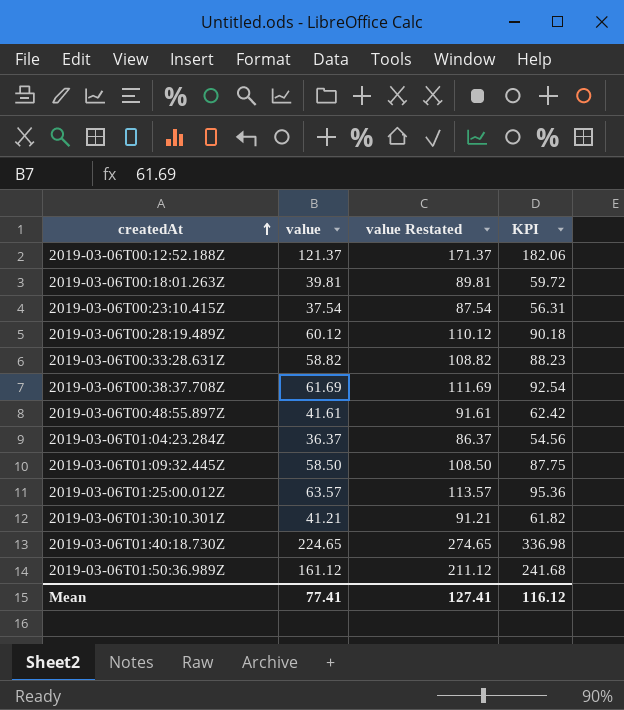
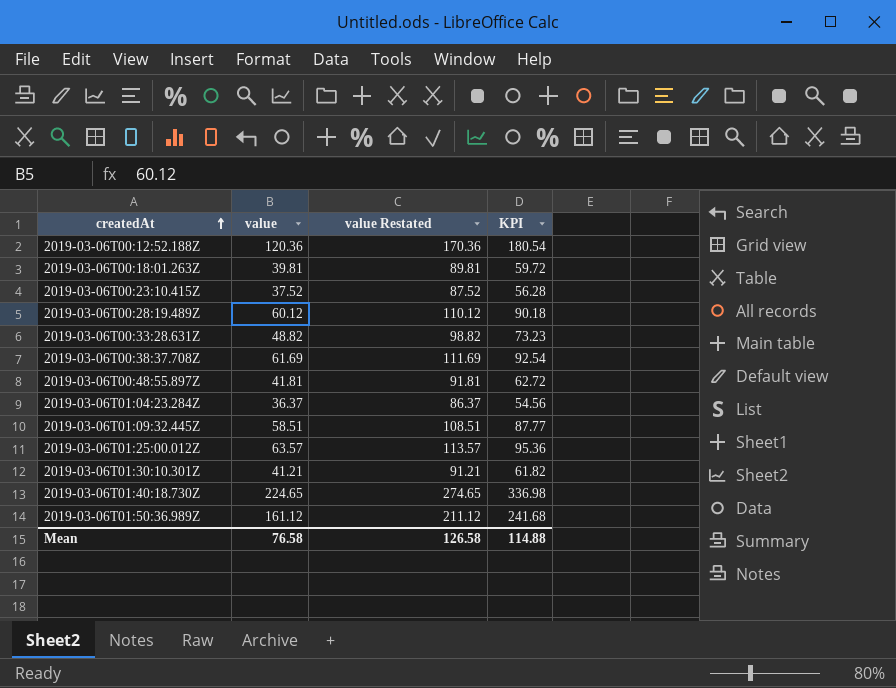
2019-03-06T00:12:52.188Z | value: 121.37 -> 120.36
2019-03-06T00:12:52.188Z | value Restated: 171.37 -> 170.36
2019-03-06T00:12:52.188Z | KPI: 182.06 -> 180.54
2019-03-06T00:23:10.415Z | value: 37.54 -> 37.52
2019-03-06T00:23:10.415Z | value Restated: 87.54 -> 87.52
2019-03-06T00:23:10.415Z | KPI: 56.31 -> 56.28
2019-03-06T00:33:28.631Z | value: 58.82 -> 48.82
2019-03-06T00:33:28.631Z | value Restated: 108.82 -> 98.82
2019-03-06T00:33:28.631Z | KPI: 88.23 -> 73.23
2019-03-06T00:48:55.897Z | value: 41.61 -> 41.81
2019-03-06T00:48:55.897Z | value Restated: 91.61 -> 91.81
2019-03-06T00:48:55.897Z | KPI: 62.42 -> 62.72
2019-03-06T01:09:32.445Z | value: 58.50 -> 58.51
2019-03-06T01:09:32.445Z | value Restated: 108.50 -> 108.51
2019-03-06T01:09:32.445Z | KPI: 87.75 -> 87.77
Mean | value: 77.41 -> 76.58
Mean | value Restated: 127.41 -> 126.58
Mean | KPI: 116.12 -> 114.88

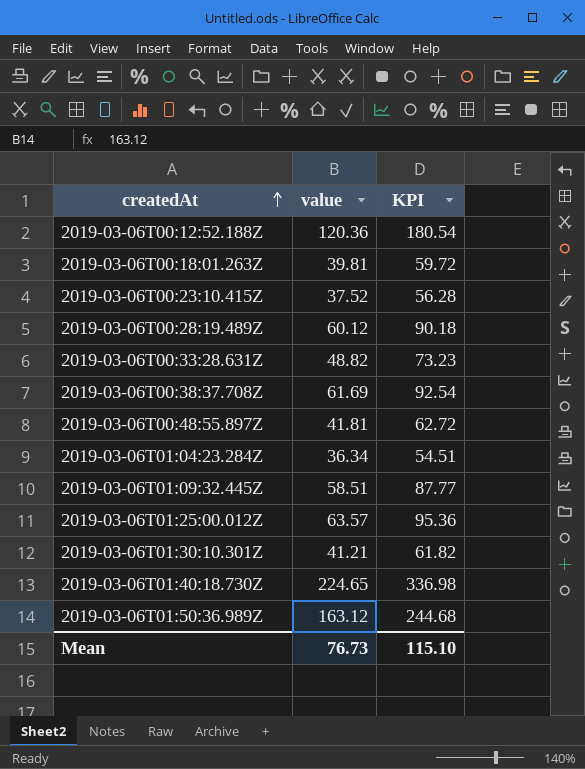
column value Restated | formula: [value] + 50 -> none
2019-03-06T01:04:23.284Z | value: 36.37 -> 36.34
2019-03-06T01:04:23.284Z | KPI: 54.56 -> 54.51
2019-03-06T01:50:36.989Z | value: 161.12 -> 163.12
2019-03-06T01:50:36.989Z | KPI: 241.68 -> 244.68
Mean | value: 76.58 -> 76.73
Mean | KPI: 114.88 -> 115.10

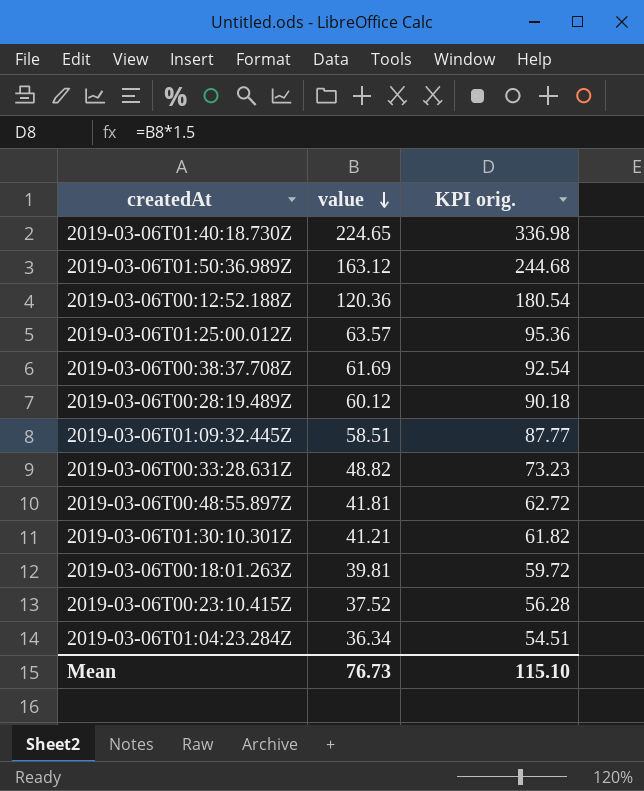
row order: createdAt ascending -> value descending
column name: KPI -> KPI orig.

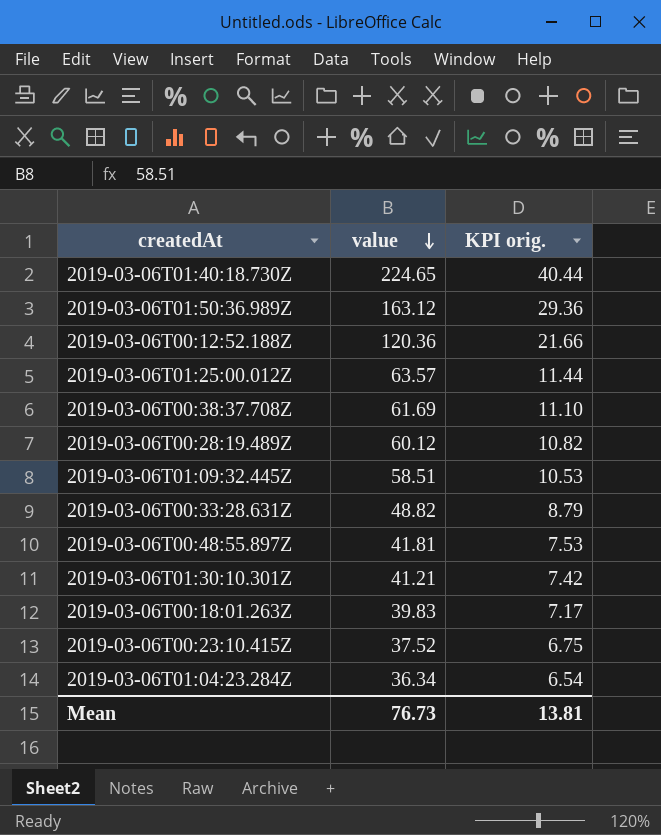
column KPI orig. | formula: [value] * 1.5 -> [value] * 0.18
2019-03-06T00:18:01.263Z | value: 39.81 -> 39.83
Mean | KPI orig.: 115.10 -> 13.81

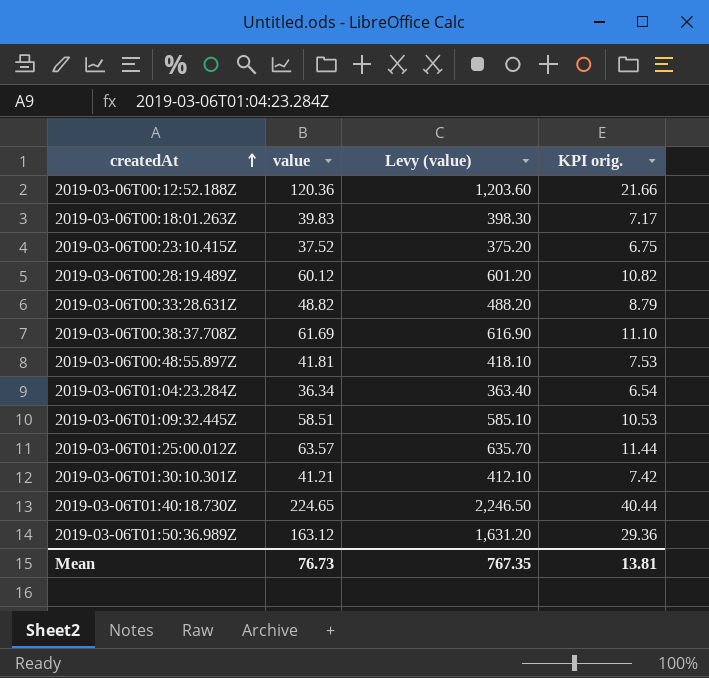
row order: value descending -> createdAt ascending
column Levy (value) | formula: none -> [value] * 10

